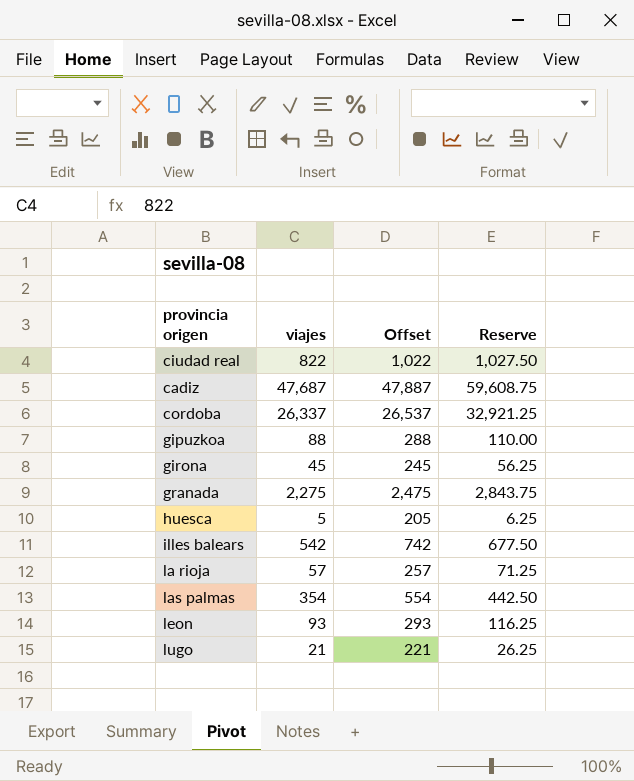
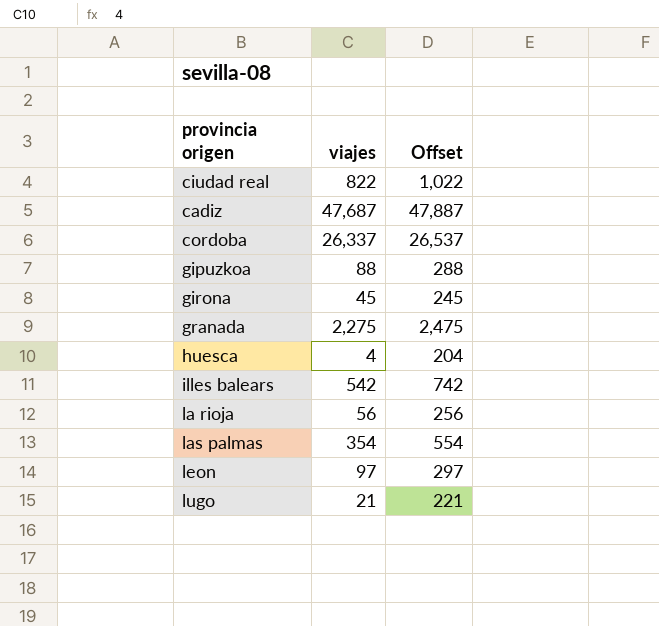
column Reserve | formula: [viajes] * 1.25 -> none
huesca | viajes: 5 -> 4
huesca | Offset: 205 -> 204
la rioja | viajes: 57 -> 56
la rioja | Offset: 257 -> 256
leon | viajes: 93 -> 97
leon | Offset: 293 -> 297

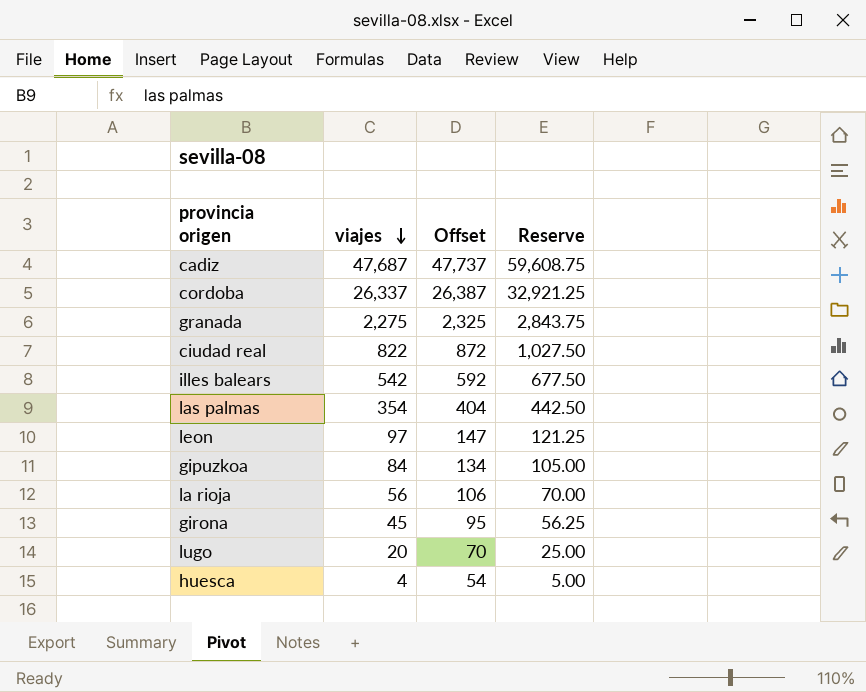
row order: none -> viajes descending
column Offset | formula: [viajes] + 200 -> [viajes] + 50
column Reserve | formula: none -> [viajes] * 1.25
gipuzkoa | viajes: 88 -> 84
lugo | viajes: 21 -> 20

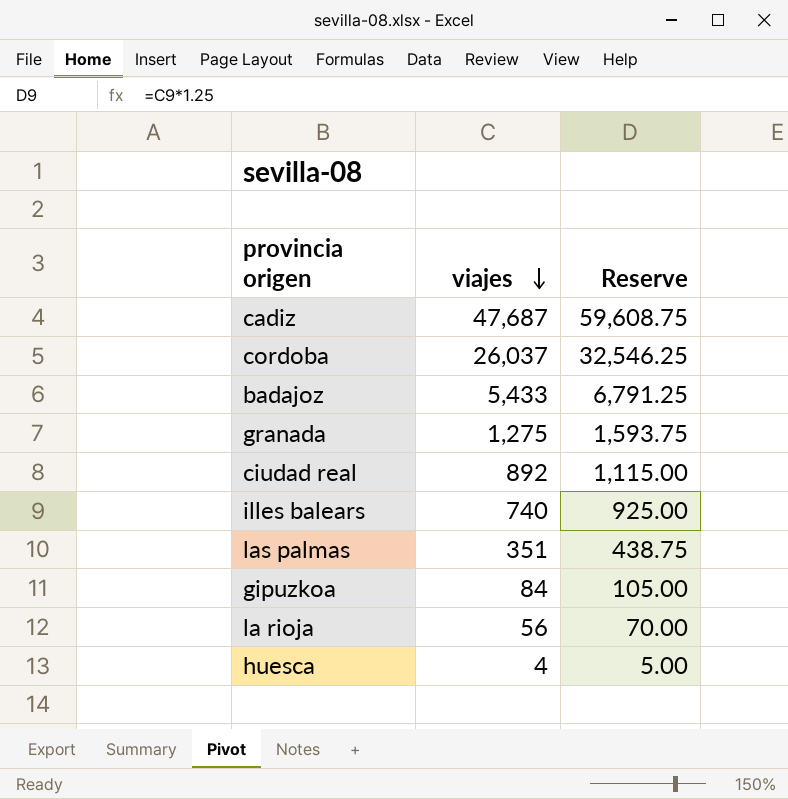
column Offset | formula: [viajes] + 50 -> none
row leon: 97 | 147 | 121.25 -> none
row girona: 45 | 95 | 56.25 -> none
row lugo: 20 | 70 | 25.00 -> none
cordoba | viajes: 26,337 -> 26,037
cordoba | Reserve: 32,921.25 -> 32,546.25
row badajoz: none -> 5,433 | 6,791.25
granada | viajes: 2,275 -> 1,275
granada | Reserve: 2,843.75 -> 1,593.75
ciudad real | viajes: 822 -> 892
ciudad real | Reserve: 1,027.50 -> 1,115.00
illes balears | viajes: 542 -> 740
illes balears | Reserve: 677.50 -> 925.00
las palmas | viajes: 354 -> 351
las palmas | Reserve: 442.50 -> 438.75

